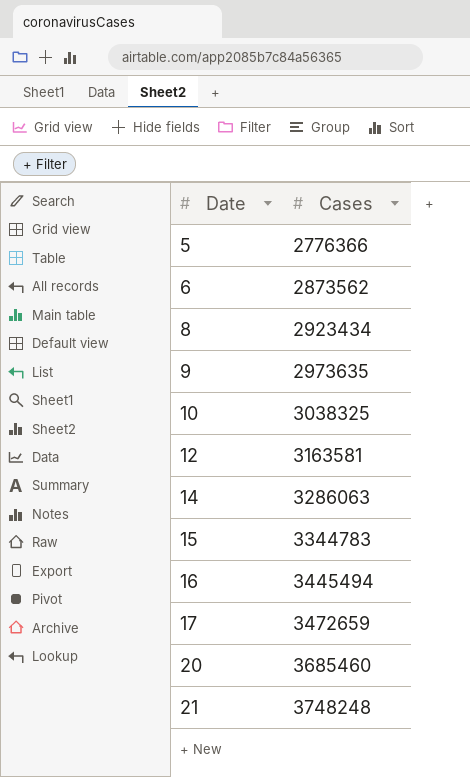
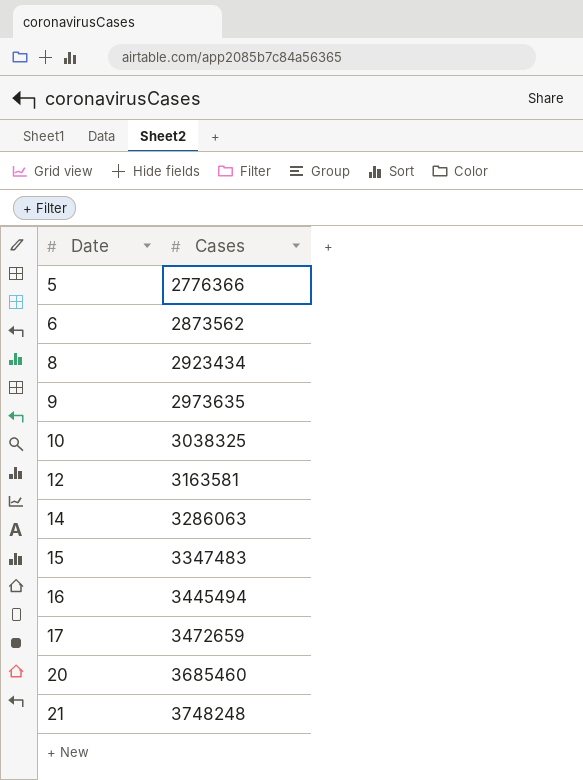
15 | Cases: 3344783 -> 3347483

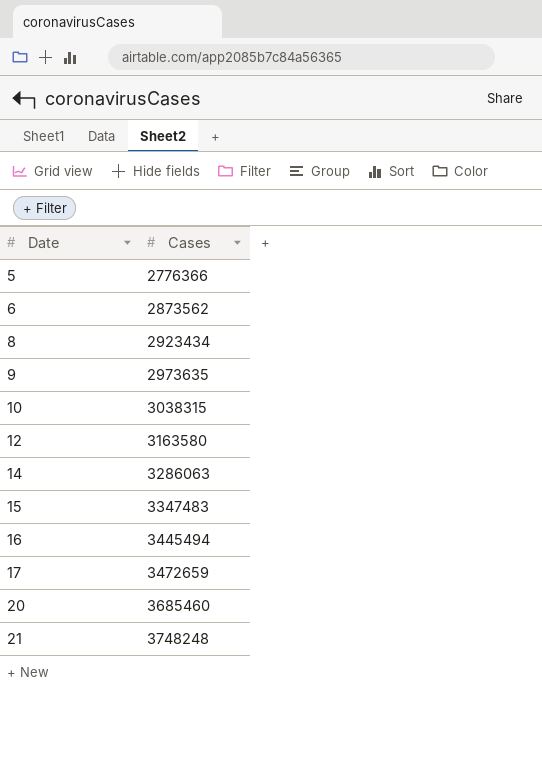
10 | Cases: 3038325 -> 3038315
12 | Cases: 3163581 -> 3163580

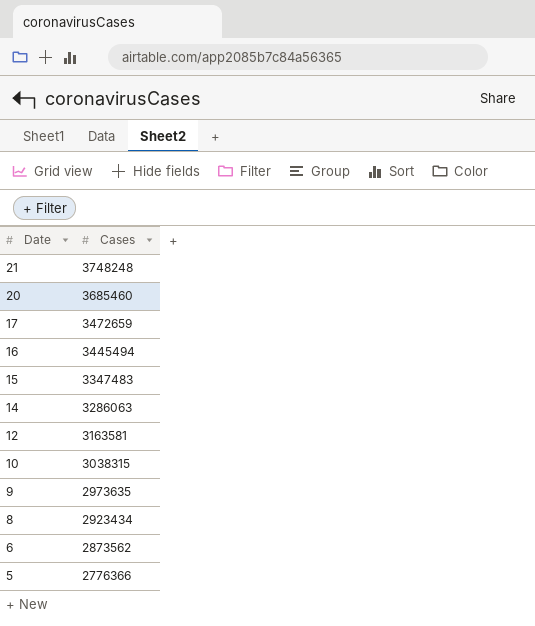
row order: Date ascending -> Date descending
12 | Cases: 3163580 -> 3163581

